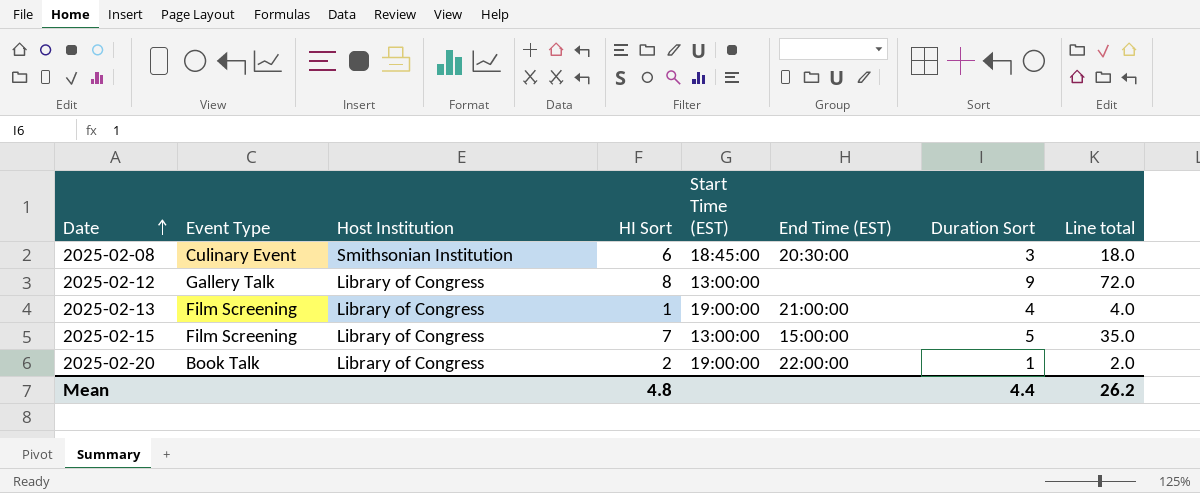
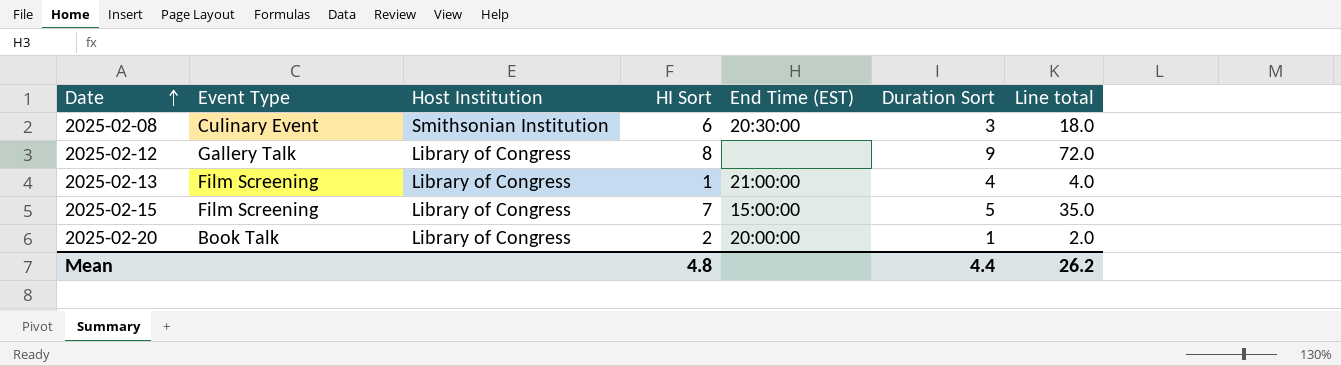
column Start Time (EST) | position: 5 -> none
2025-02-20 | End Time (EST): 22:00:00 -> 20:00:00

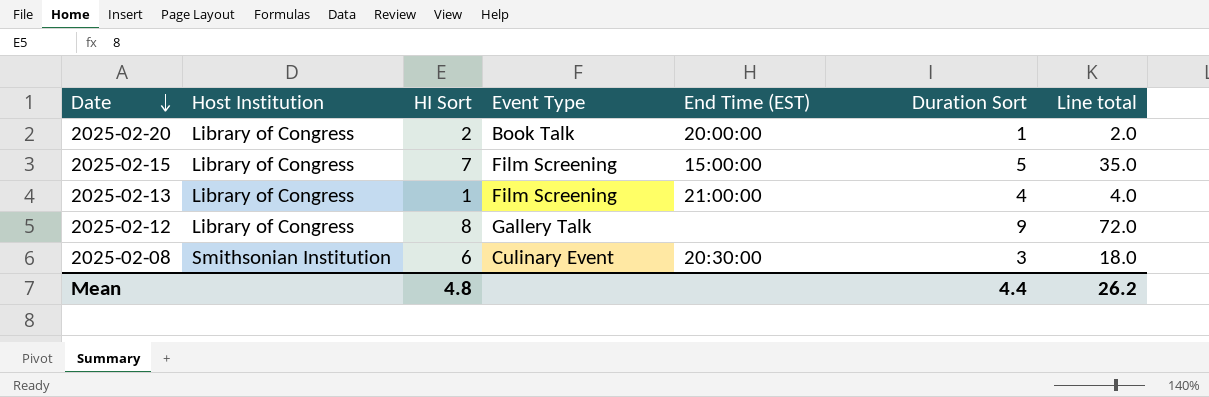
row order: Date ascending -> Date descending
column Event Type | position: 2 -> 4

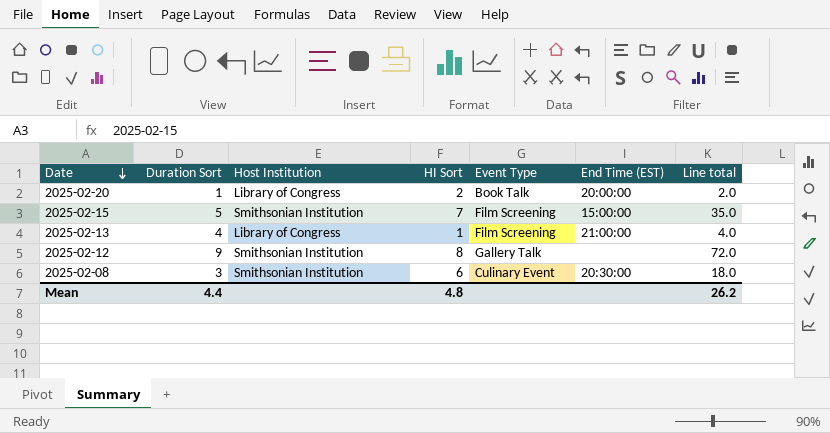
column Duration Sort | position: 6 -> 2
2025-02-15 | Host Institution: Library of Congress -> Smithsonian Institution
2025-02-12 | Host Institution: Library of Congress -> Smithsonian Institution

